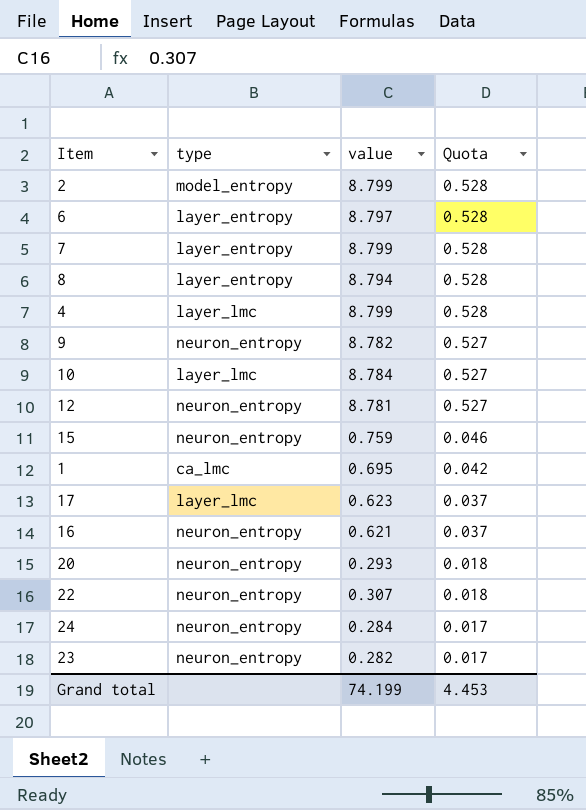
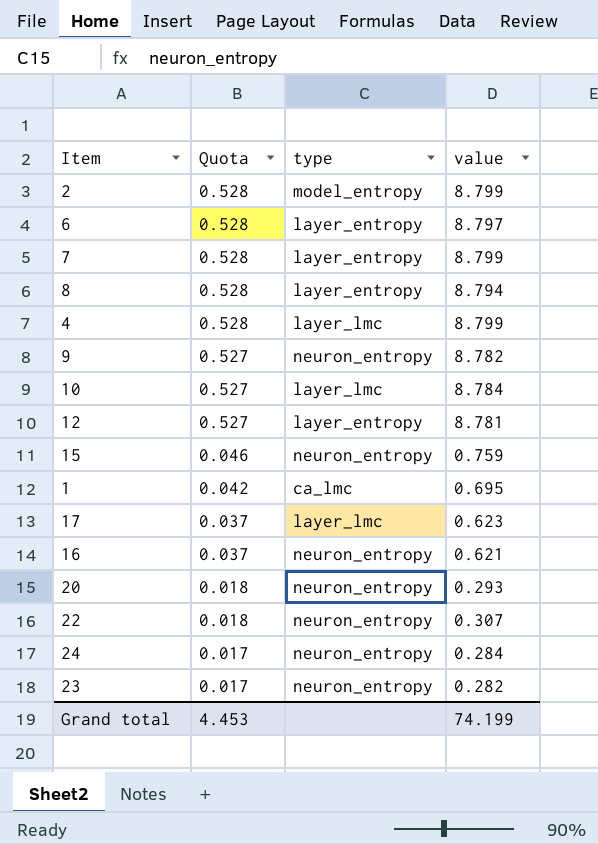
column Quota | position: 4 -> 2
12 | type: neuron_entropy -> layer_entropy

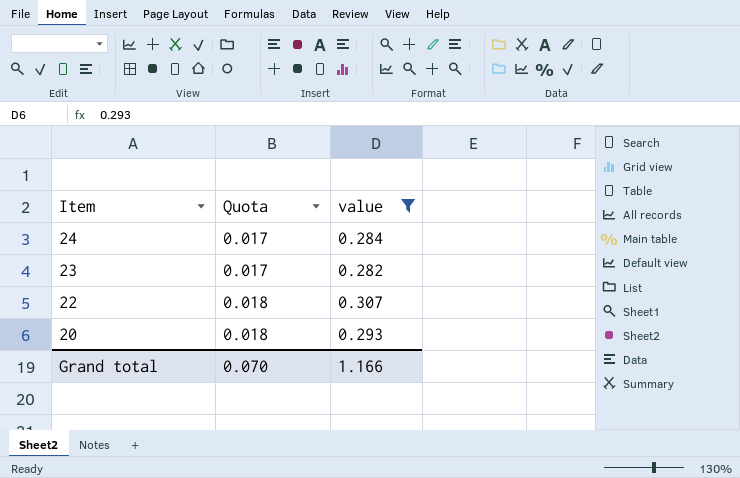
filter: none -> value <= 0.307
row order: Quota descending -> Item descending
column type | position: 3 -> none
Grand total | Quota: 4.453 -> 0.070
Grand total | value: 74.199 -> 1.166

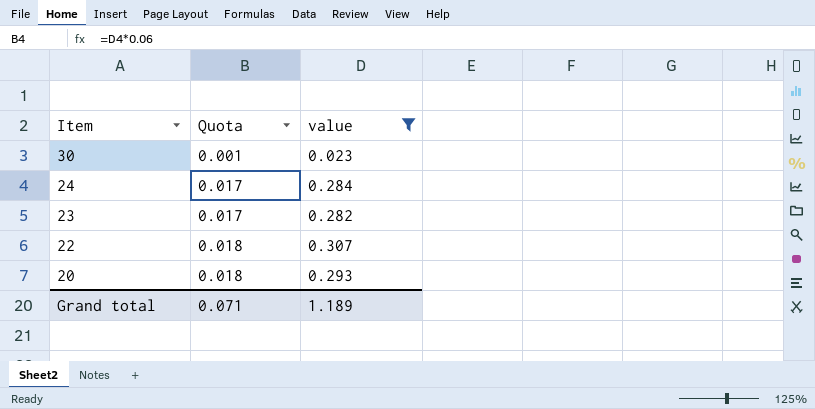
row 30: none -> 0.001 | 0.023
Grand total | Quota: 0.070 -> 0.071
Grand total | value: 1.166 -> 1.189

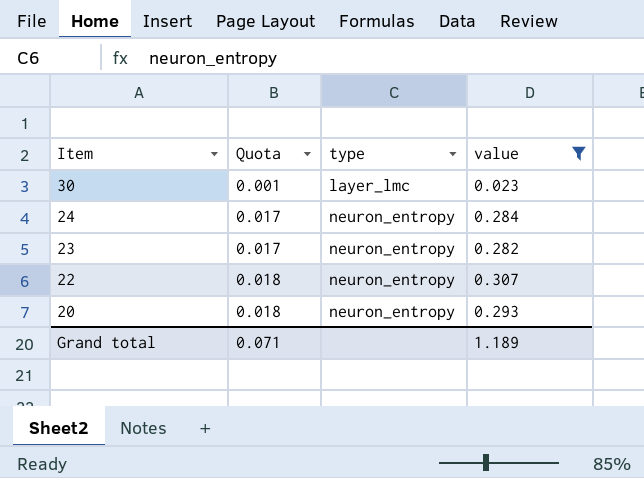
column type | position: none -> 3

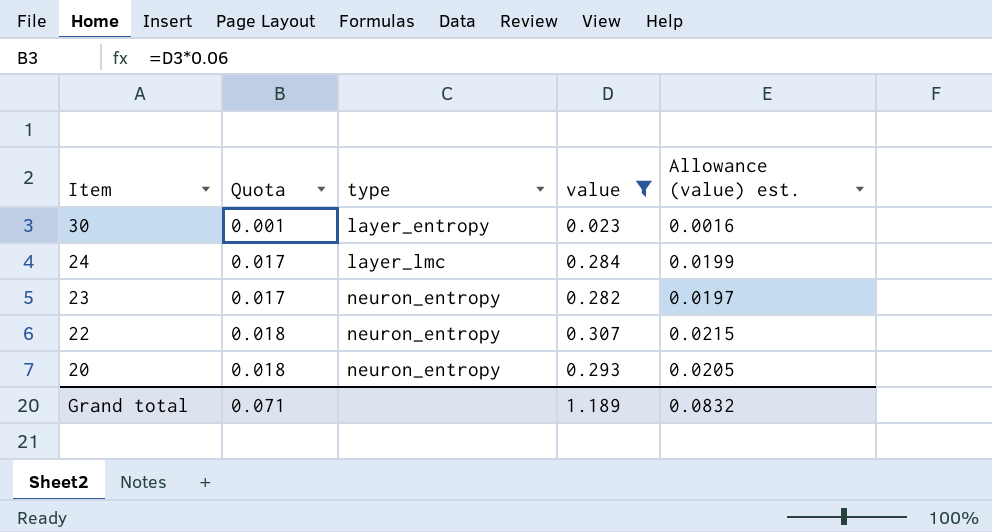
column Allowance (value) est. | formula: none -> [value] * 0.07
30 | type: layer_lmc -> layer_entropy
24 | type: neuron_entropy -> layer_lmc

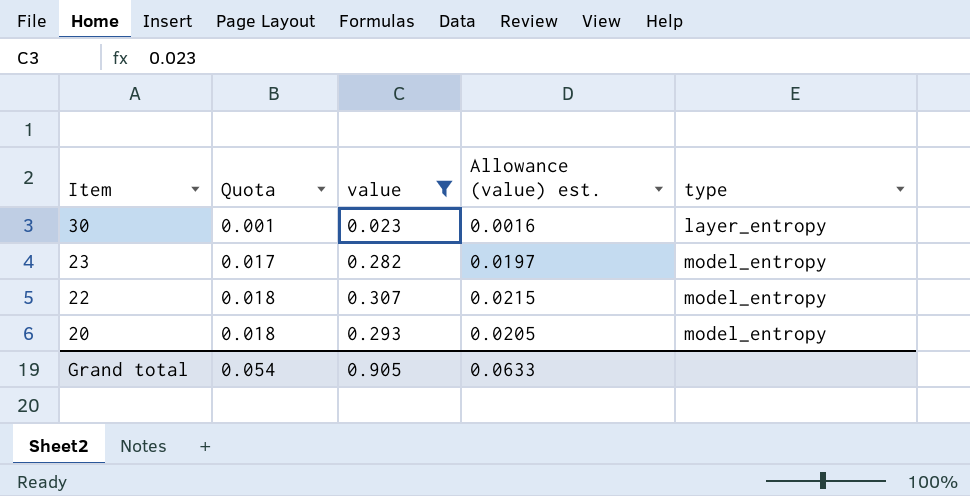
column type | position: 3 -> 5
row 24: 0.017 | layer_lmc | 0.284 | 0.0199 -> none
23 | type: neuron_entropy -> model_entropy
22 | type: neuron_entropy -> model_entropy
20 | type: neuron_entropy -> model_entropy
Grand total | Quota: 0.071 -> 0.054
Grand total | value: 1.189 -> 0.905
Grand total | Allowance (value) est.: 0.0832 -> 0.0633

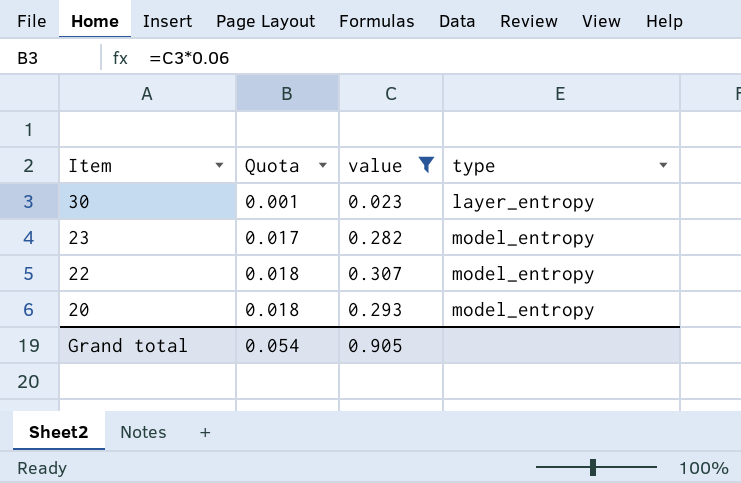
column Allowance (value) est. | formula: [value] * 0.07 -> none

